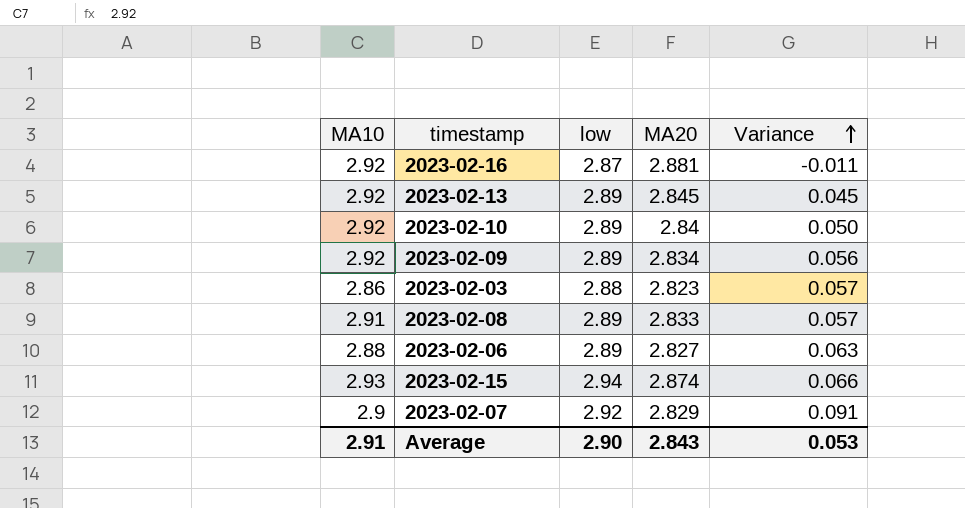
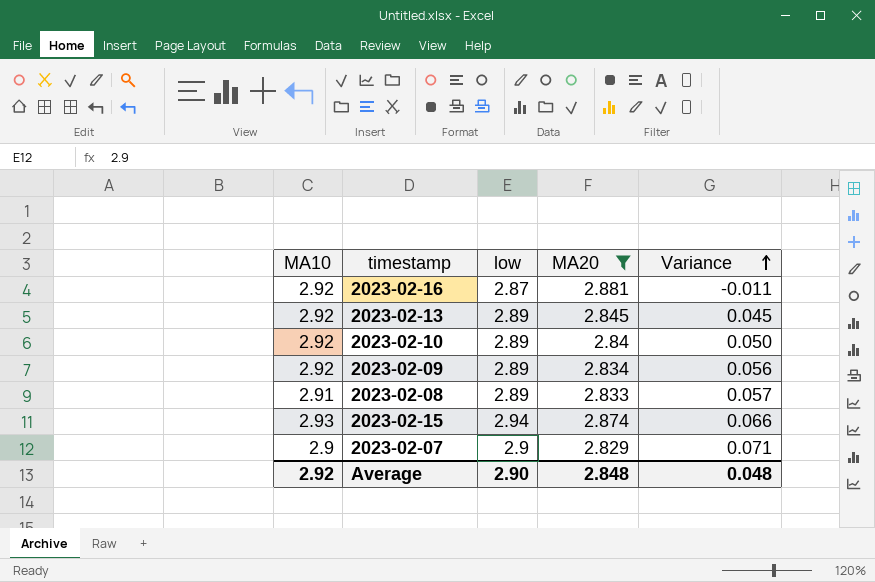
filter: none -> MA20 >= 2.829
2023-02-07 | low: 2.92 -> 2.9
2023-02-07 | Variance: 0.091 -> 0.071
Average | MA10: 2.91 -> 2.92
Average | MA20: 2.843 -> 2.848
Average | Variance: 0.053 -> 0.048

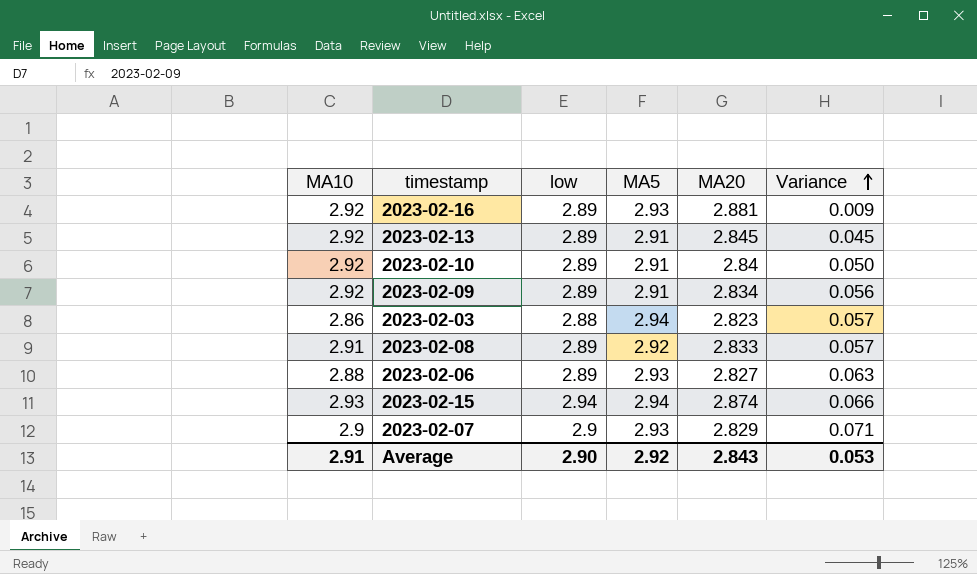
filter: MA20 >= 2.829 -> none
column MA5 | position: none -> 4
2023-02-16 | low: 2.87 -> 2.89
2023-02-16 | Variance: -0.011 -> 0.009
Average | MA10: 2.92 -> 2.91
Average | MA20: 2.848 -> 2.843
Average | Variance: 0.048 -> 0.053

